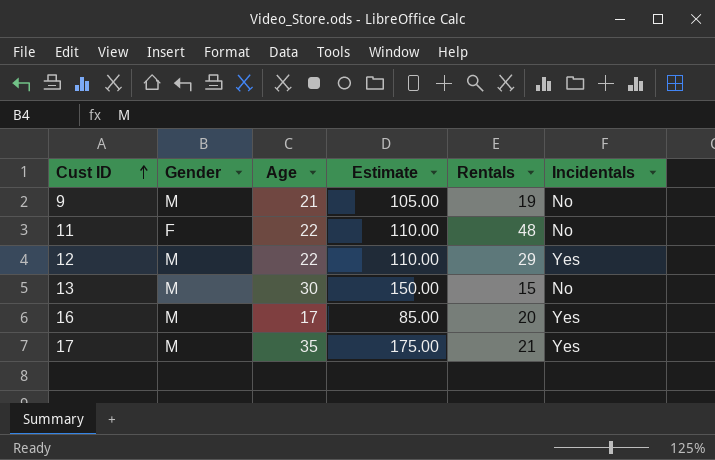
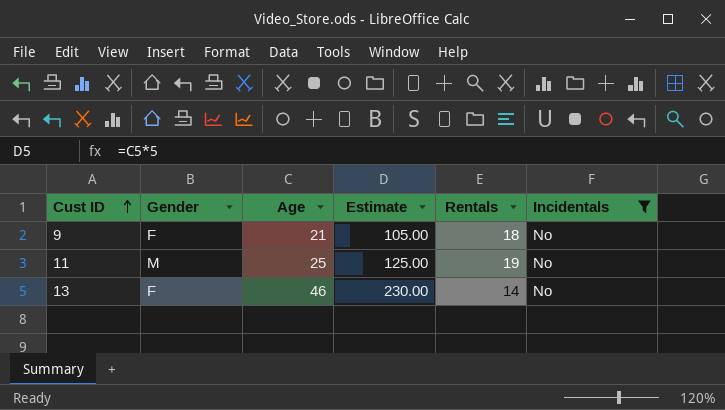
filter: none -> Incidentals = No
9 | Gender: M -> F
9 | Rentals: 19 -> 18
11 | Gender: F -> M
11 | Age: 22 -> 25
11 | Estimate: 110.00 -> 125.00
11 | Rentals: 48 -> 19
13 | Gender: M -> F
13 | Age: 30 -> 46
13 | Estimate: 150.00 -> 230.00
13 | Rentals: 15 -> 14

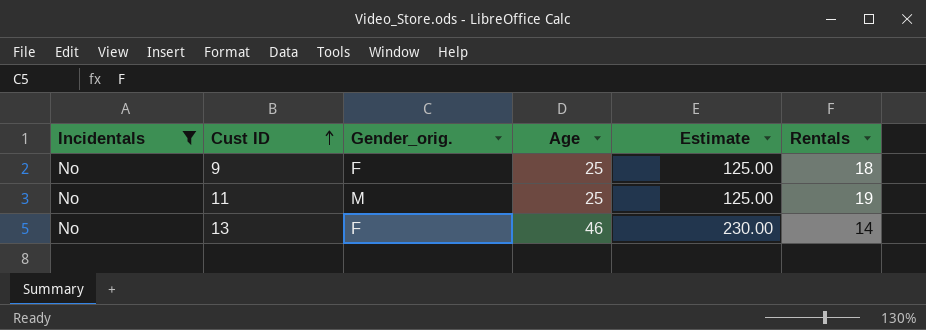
column Incidentals | position: 6 -> 1
column name: Gender -> Gender_orig.
9 | Age: 21 -> 25
9 | Estimate: 105.00 -> 125.00

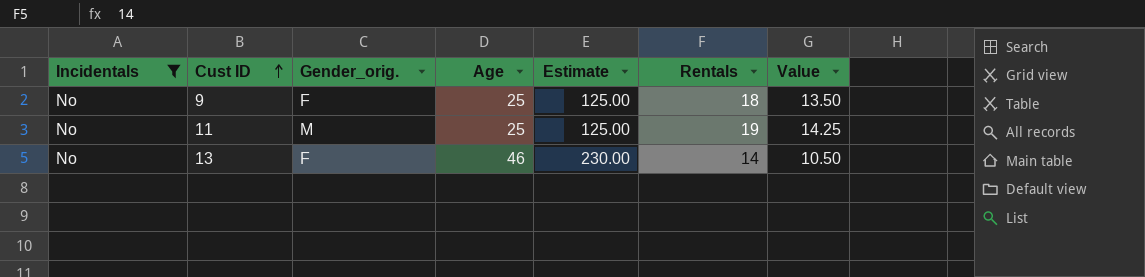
column Value | formula: none -> [Rentals] * 0.75

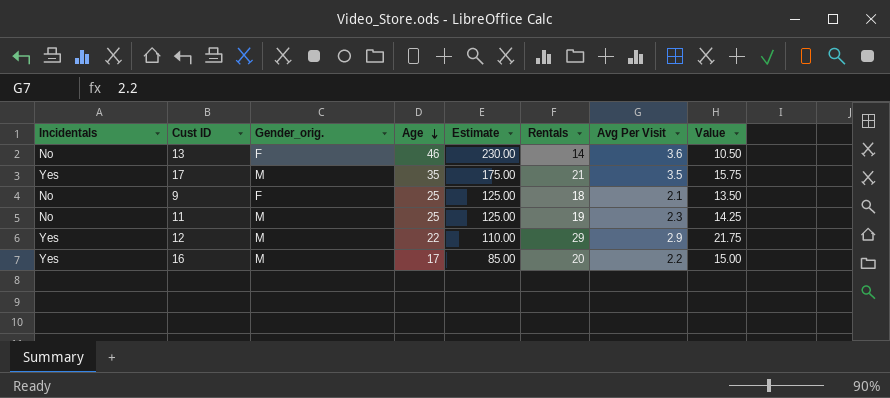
filter: Incidentals = No -> none
row order: Cust ID ascending -> Age descending
column Avg Per Visit | position: none -> 7

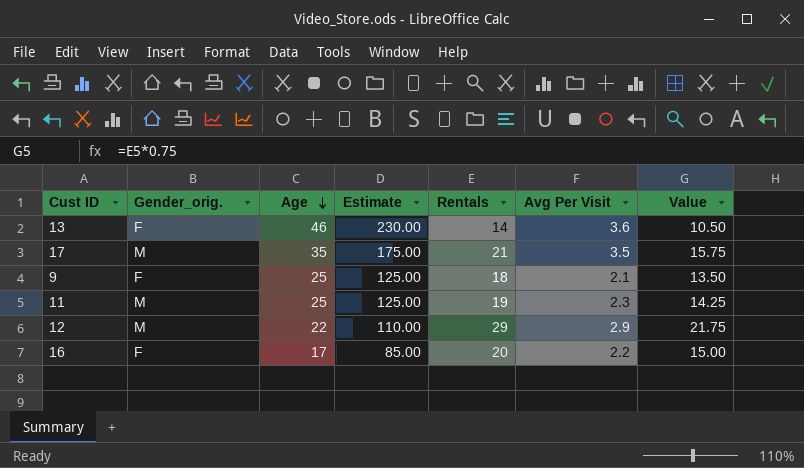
column Incidentals | position: 1 -> none
16 | Gender_orig.: M -> F

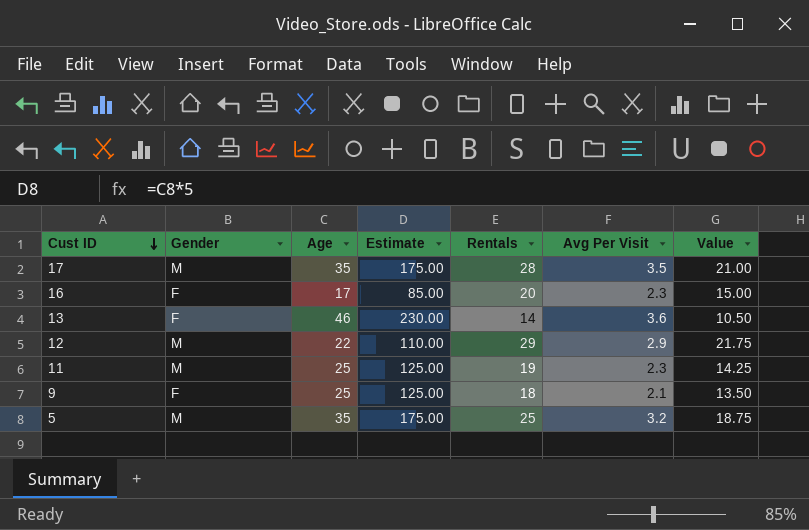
row order: Age descending -> Cust ID descending
column name: Gender_orig. -> Gender
17 | Rentals: 21 -> 28
17 | Value: 15.75 -> 21.00
16 | Avg Per Visit: 2.2 -> 2.3
row 5: none -> M | 35 | 175.00 | 25 | 3.2 | 18.75

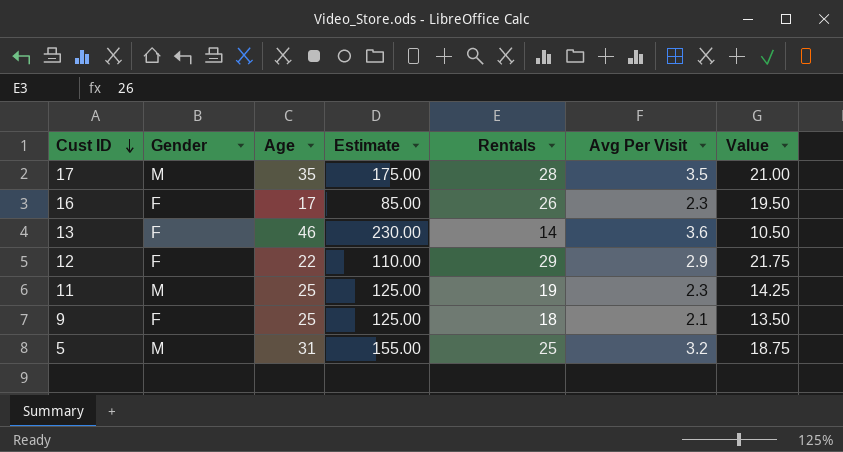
16 | Rentals: 20 -> 26
16 | Value: 15.00 -> 19.50
12 | Gender: M -> F
5 | Age: 35 -> 31
5 | Estimate: 175.00 -> 155.00

